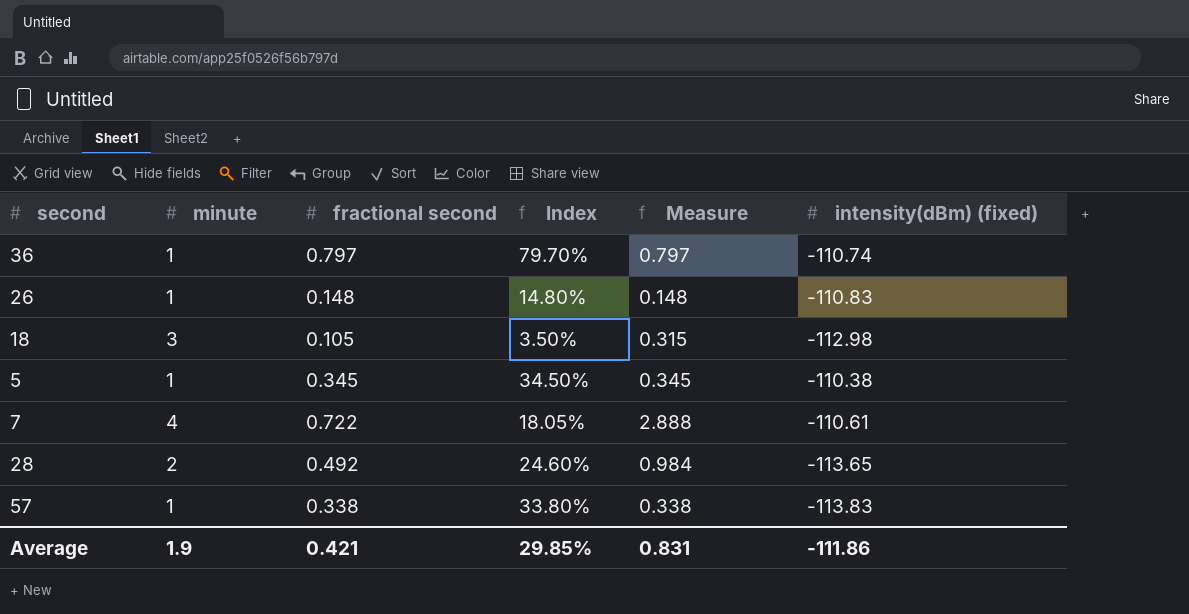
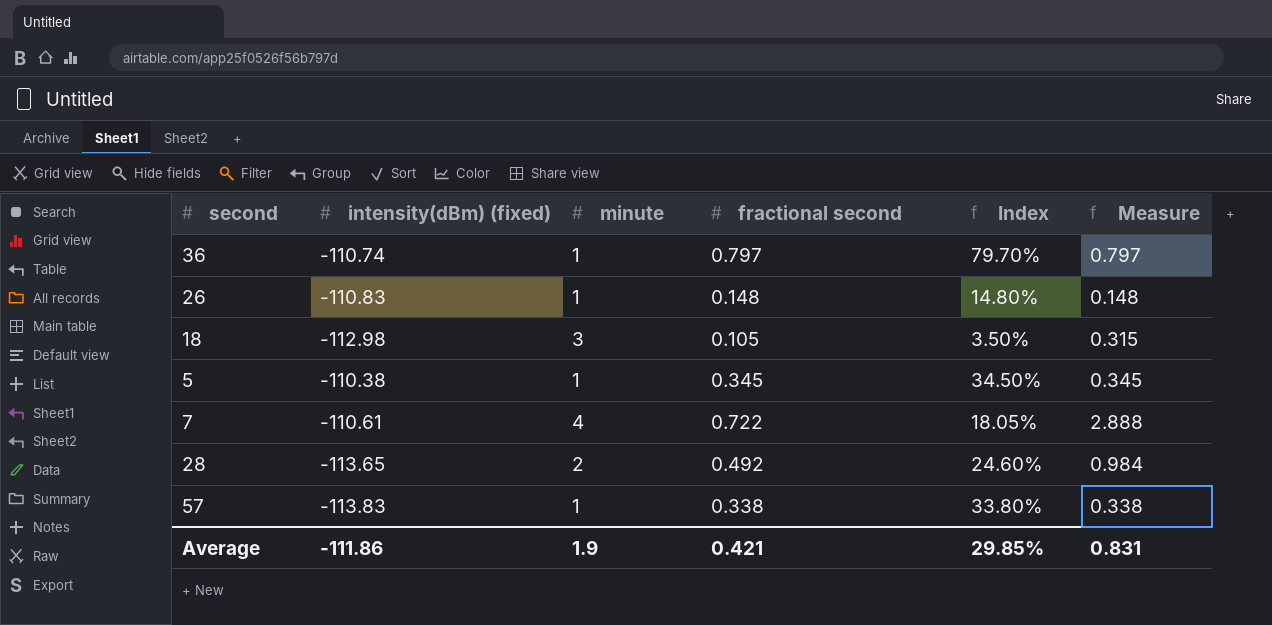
column intensity(dBm) (fixed) | position: 6 -> 2

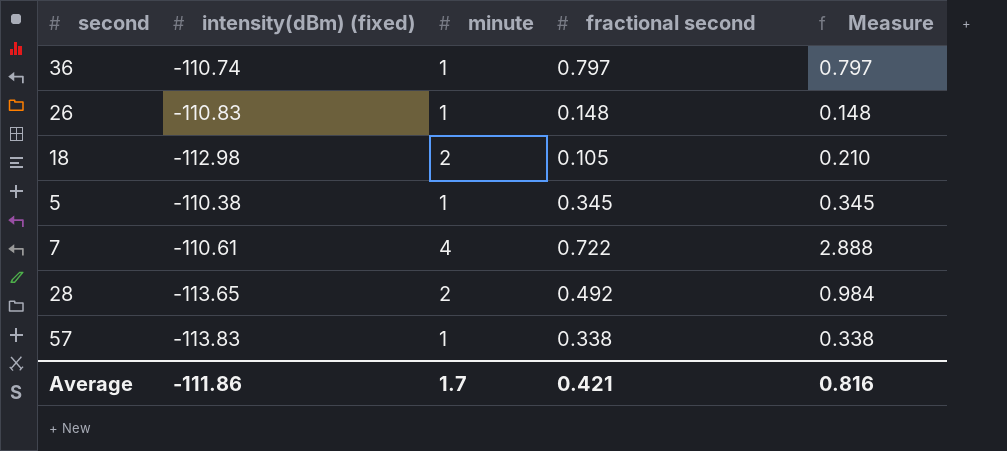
column Index | formula: [fractional second] / [minute] -> none
18 | minute: 3 -> 2
18 | Measure: 0.315 -> 0.210
Average | minute: 1.9 -> 1.7
Average | Measure: 0.831 -> 0.816

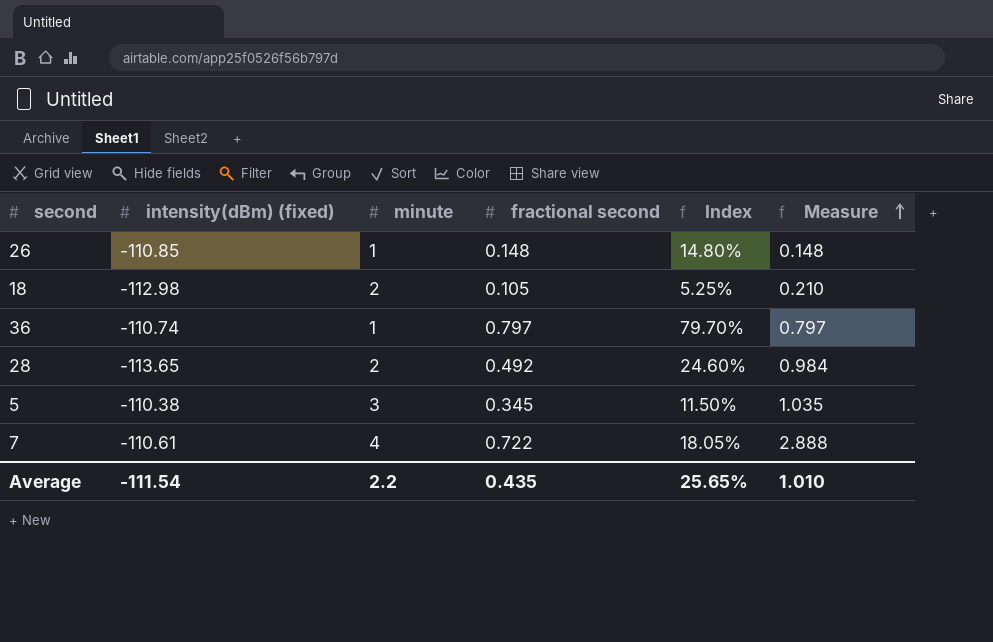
row order: none -> Measure ascending
column Index | formula: none -> [fractional second] / [minute]
row 57: -113.83 | 1 | 0.338 | 0.338 -> none
26 | intensity(dBm) (fixed): -110.83 -> -110.85
5 | minute: 1 -> 3
5 | Measure: 0.345 -> 1.035
Average | intensity(dBm) (fixed): -111.86 -> -111.54
Average | minute: 1.7 -> 2.2
Average | fractional second: 0.421 -> 0.435
Average | Measure: 0.816 -> 1.010

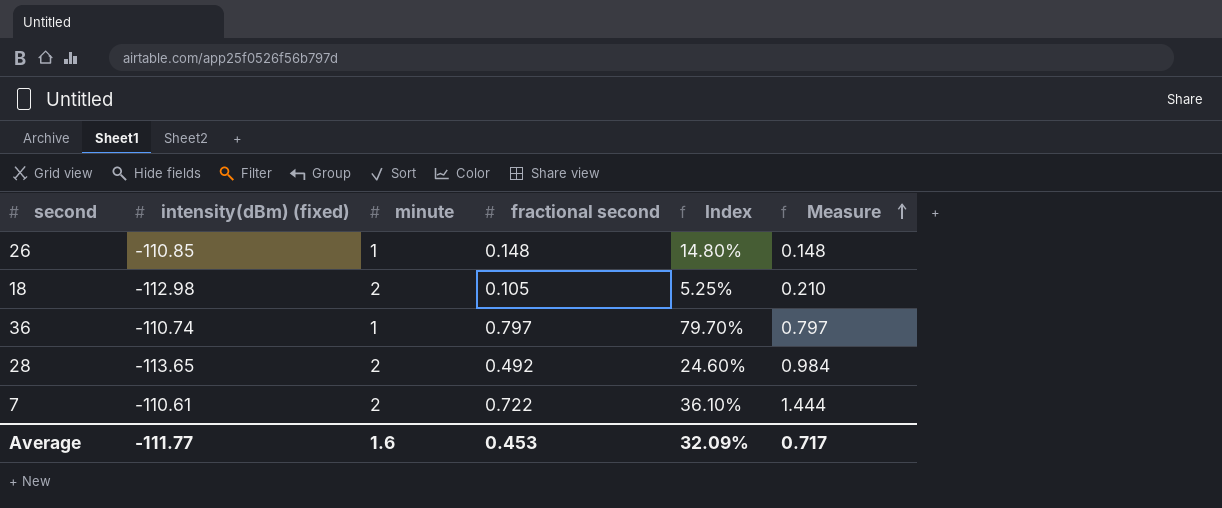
row 5: -110.38 | 3 | 0.345 | 11.50% | 1.035 -> none
7 | minute: 4 -> 2
7 | Index: 18.05% -> 36.10%
7 | Measure: 2.888 -> 1.444
Average | intensity(dBm) (fixed): -111.54 -> -111.77
Average | minute: 2.2 -> 1.6
Average | fractional second: 0.435 -> 0.453
Average | Index: 25.65% -> 32.09%
Average | Measure: 1.010 -> 0.717

